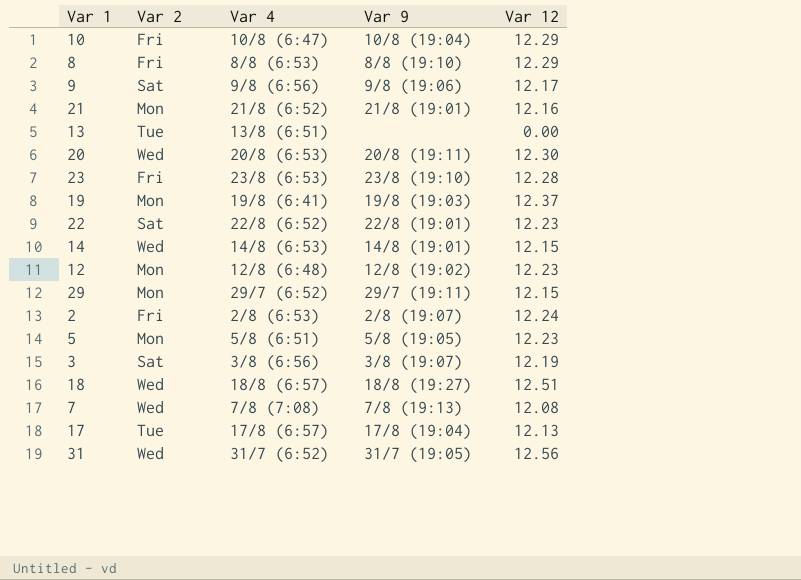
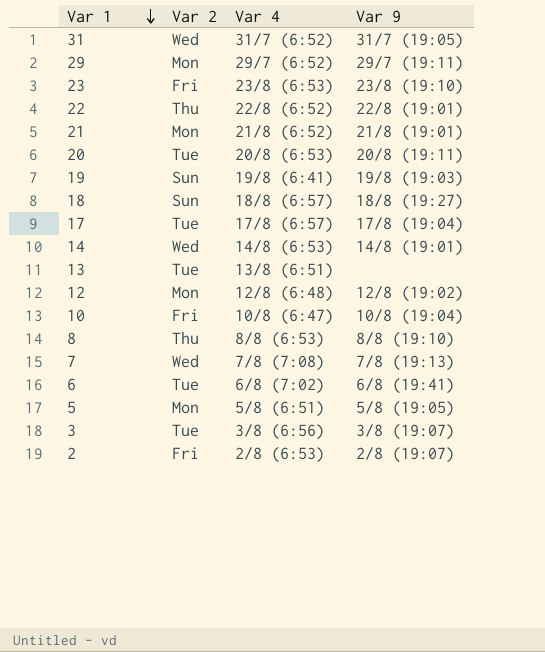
row order: none -> Var 1 descending
column Var 12 | position: 5 -> none
row 9: Sat | 9/8 (6:56) | 9/8 (19:06) | 12.17 -> none
22 | Var 2: Sat -> Thu
20 | Var 2: Wed -> Tue
19 | Var 2: Mon -> Sun
18 | Var 2: Wed -> Sun
8 | Var 2: Fri -> Thu
row 6: none -> Tue | 6/8 (7:02) | 6/8 (19:41)
3 | Var 2: Sat -> Tue

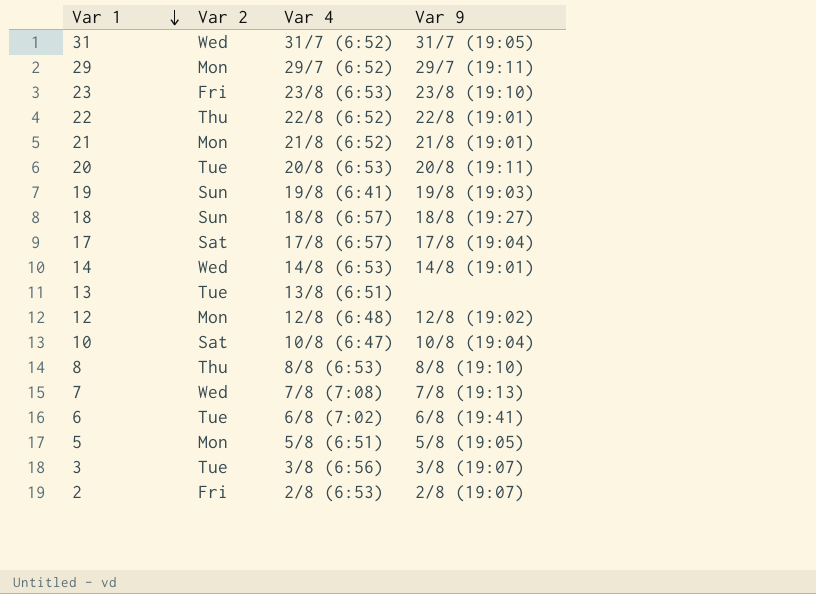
17 | Var 2: Tue -> Sat
10 | Var 2: Fri -> Sat

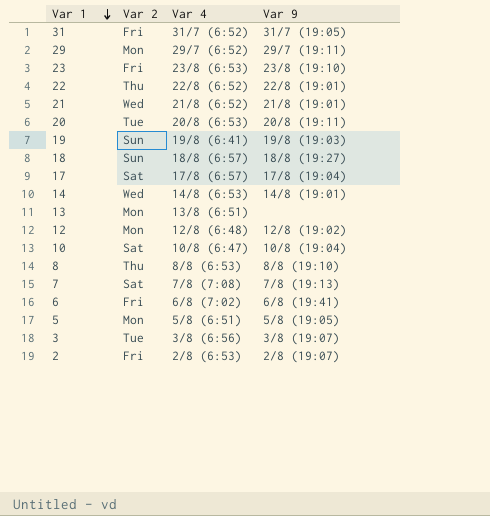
31 | Var 2: Wed -> Fri
21 | Var 2: Mon -> Wed
13 | Var 2: Tue -> Mon
7 | Var 2: Wed -> Sat
6 | Var 2: Tue -> Fri

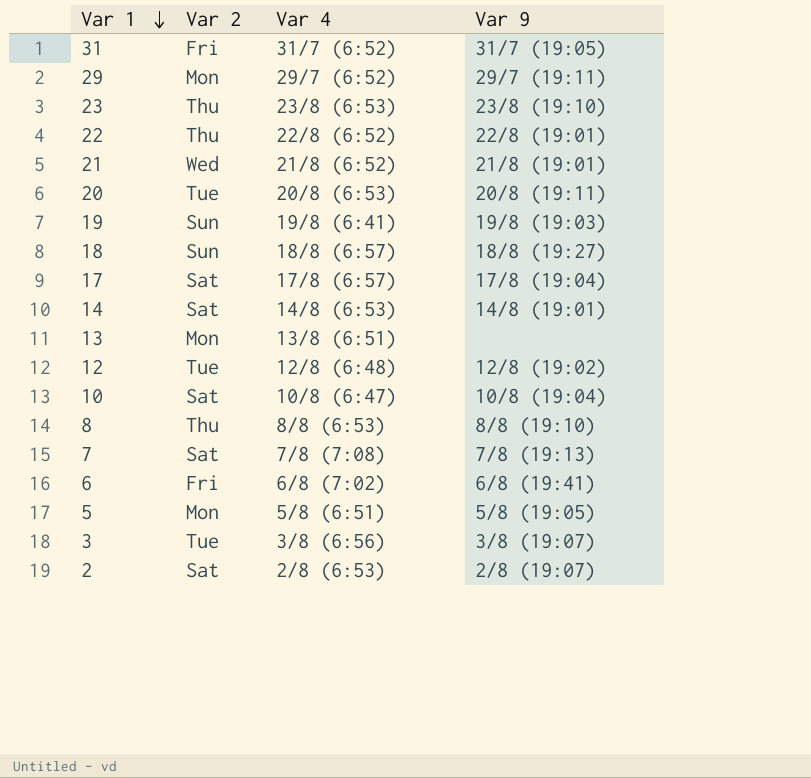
23 | Var 2: Fri -> Thu
14 | Var 2: Wed -> Sat
12 | Var 2: Mon -> Tue
2 | Var 2: Fri -> Sat

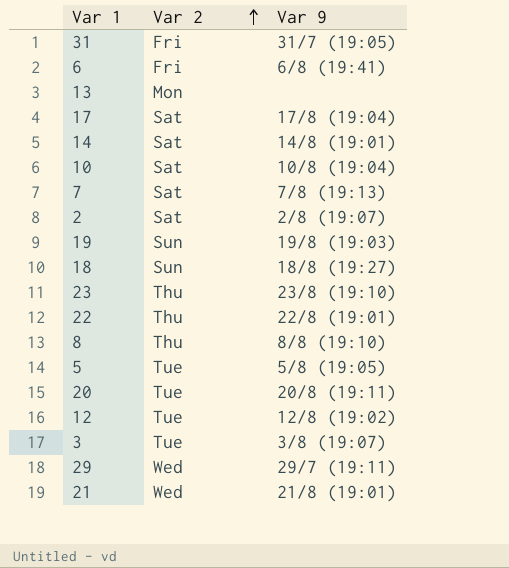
row order: Var 1 descending -> Var 2 ascending
column Var 4 | position: 3 -> none
5 | Var 2: Mon -> Tue
29 | Var 2: Mon -> Wed

